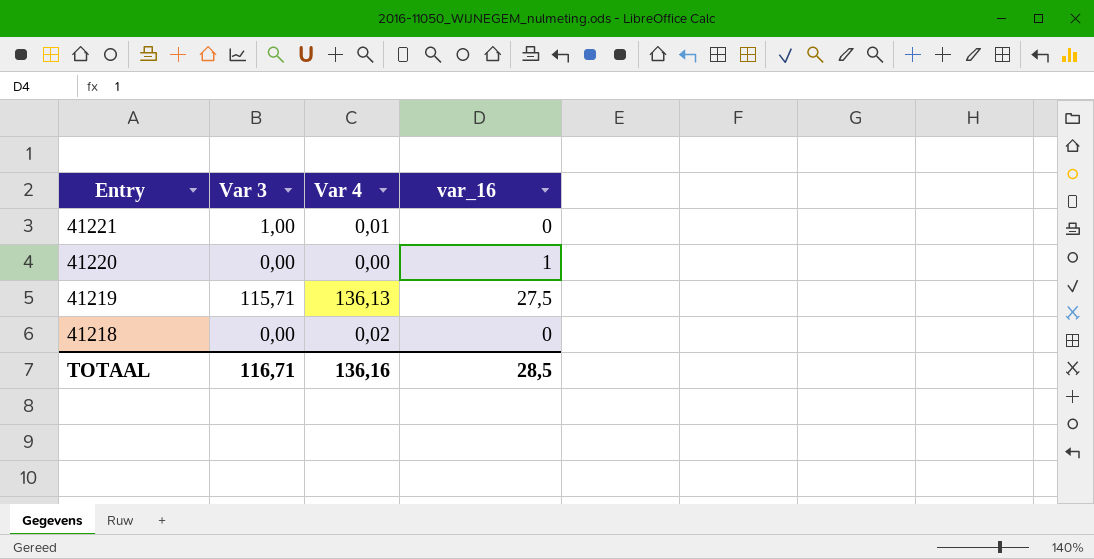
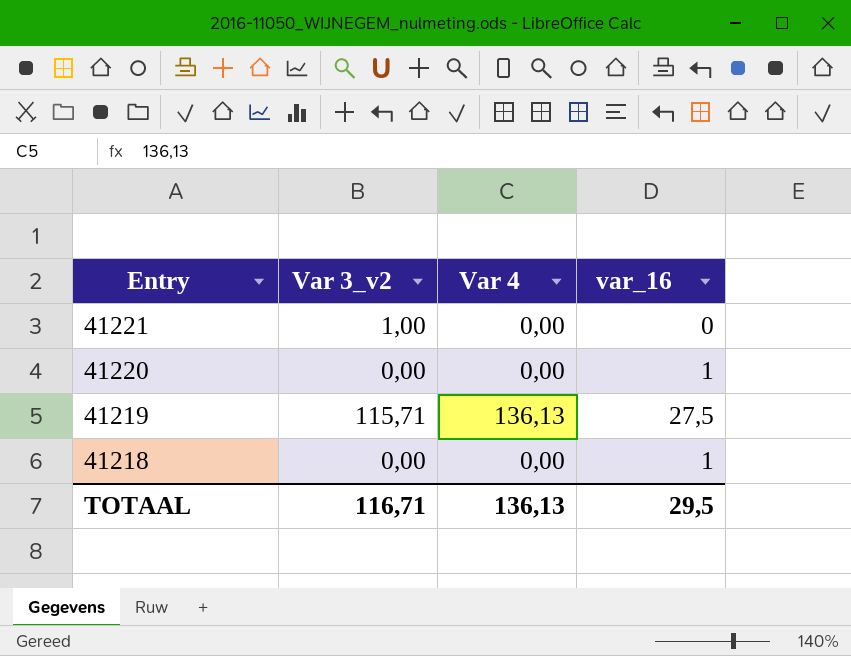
column name: Var 3 -> Var 3_v2
41221 | Var 4: 0,01 -> 0,00
41218 | Var 4: 0,02 -> 0,00
41218 | var_16: 0 -> 1
TOTAAL | Var 4: 136,16 -> 136,13
TOTAAL | var_16: 28,5 -> 29,5

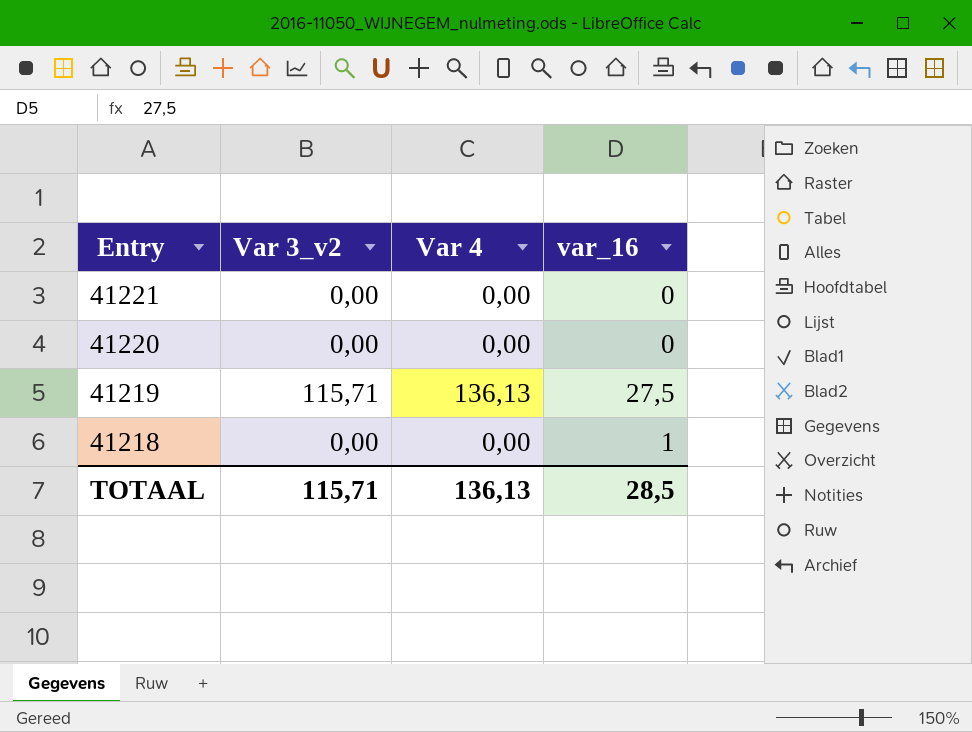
41221 | Var 3_v2: 1,00 -> 0,00
41220 | var_16: 1 -> 0
TOTAAL | Var 3_v2: 116,71 -> 115,71
TOTAAL | var_16: 29,5 -> 28,5

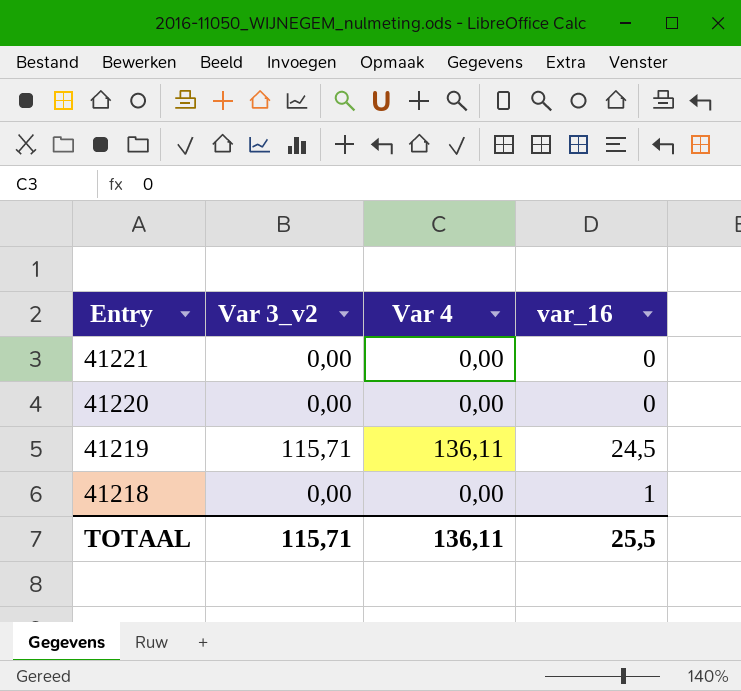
41219 | Var 4: 136,13 -> 136,11
41219 | var_16: 27,5 -> 24,5
TOTAAL | Var 4: 136,13 -> 136,11
TOTAAL | var_16: 28,5 -> 25,5

